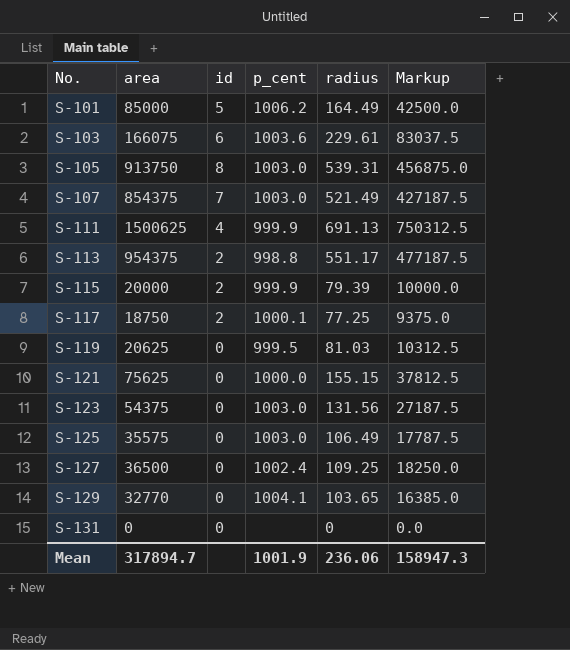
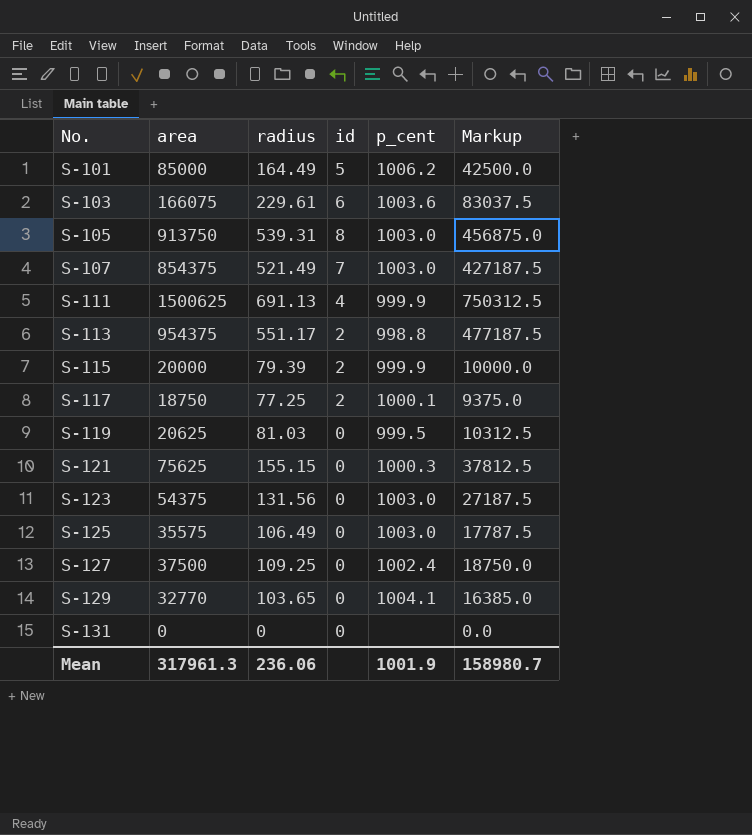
column radius | position: 5 -> 3
S-121 | p_cent: 1000.0 -> 1000.3
S-127 | area: 36500 -> 37500
S-127 | Markup: 18250.0 -> 18750.0
Mean | area: 317894.7 -> 317961.3
Mean | Markup: 158947.3 -> 158980.7

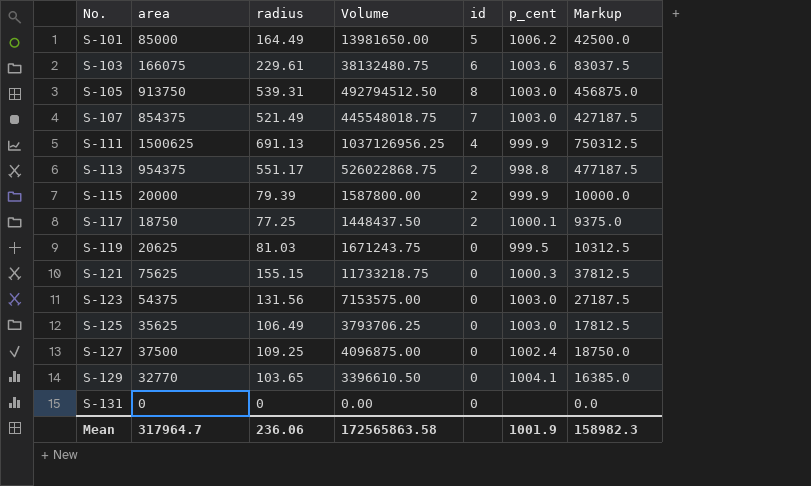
column Volume | formula: none -> [area] * [radius]
S-125 | area: 35575 -> 35625
S-125 | Markup: 17787.5 -> 17812.5
Mean | area: 317961.3 -> 317964.7
Mean | Markup: 158980.7 -> 158982.3

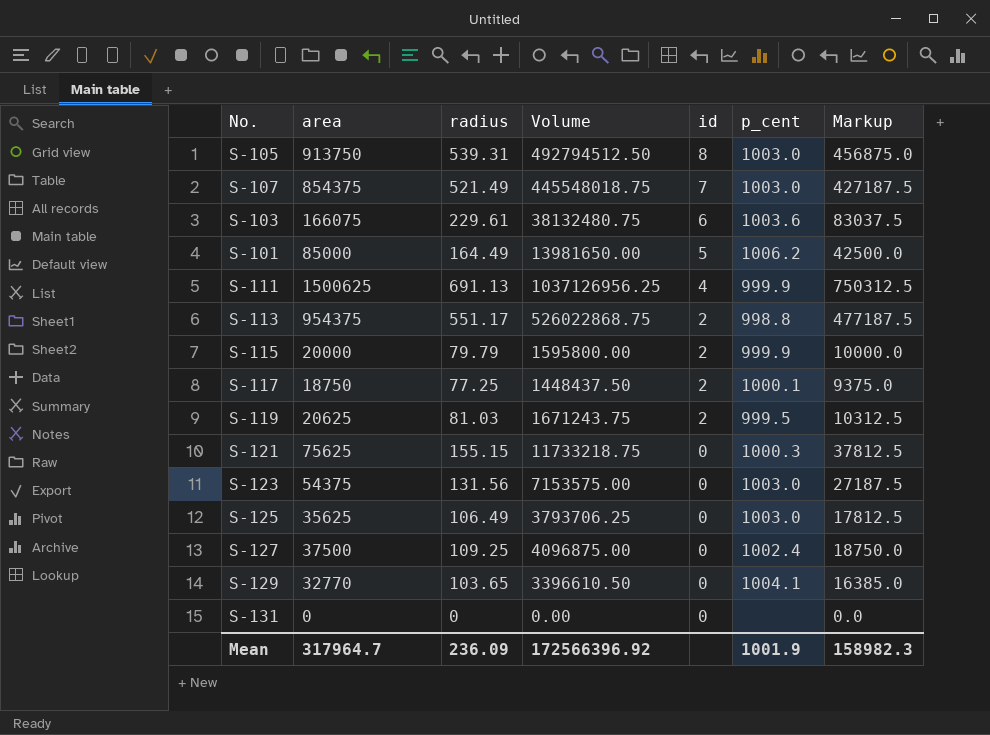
row order: No. ascending -> id descending
S-115 | radius: 79.39 -> 79.79
S-115 | Volume: 1587800.00 -> 1595800.00
S-119 | id: 0 -> 2
Mean | radius: 236.06 -> 236.09
Mean | Volume: 172565863.58 -> 172566396.92

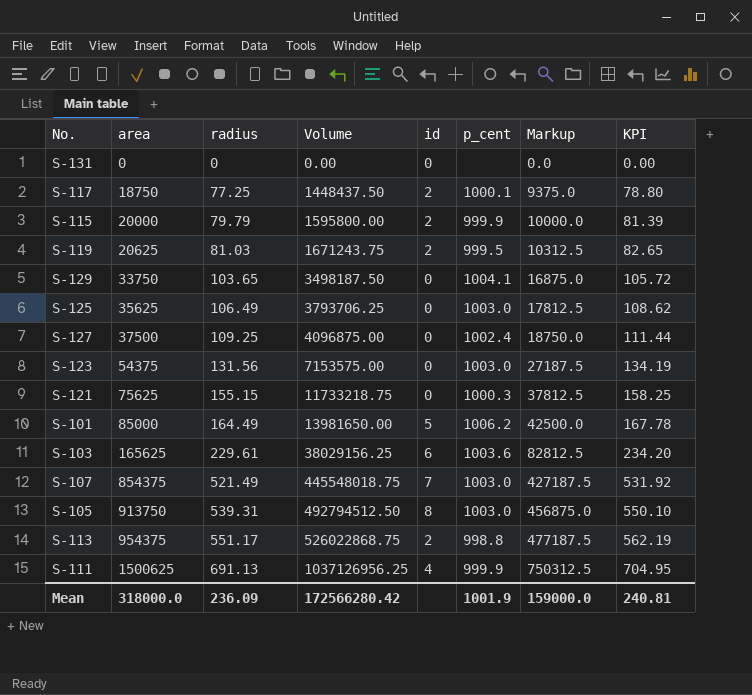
row order: id descending -> area ascending
column KPI | formula: none -> [radius] * 1.02
S-129 | area: 32770 -> 33750
S-129 | Volume: 3396610.50 -> 3498187.50
S-129 | Markup: 16385.0 -> 16875.0
S-103 | area: 166075 -> 165625
S-103 | Volume: 38132480.75 -> 38029156.25
S-103 | Markup: 83037.5 -> 82812.5
Mean | area: 317964.7 -> 318000.0
Mean | Volume: 172566396.92 -> 172566280.42
Mean | Markup: 158982.3 -> 159000.0

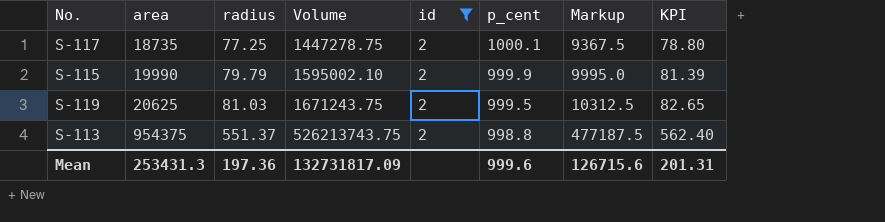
filter: none -> id = 2
S-117 | area: 18750 -> 18735
S-117 | Volume: 1448437.50 -> 1447278.75
S-117 | Markup: 9375.0 -> 9367.5
S-115 | area: 20000 -> 19990
S-115 | Volume: 1595800.00 -> 1595002.10
S-115 | Markup: 10000.0 -> 9995.0
S-113 | radius: 551.17 -> 551.37
S-113 | Volume: 526022868.75 -> 526213743.75
S-113 | KPI: 562.19 -> 562.40
Mean | area: 318000.0 -> 253431.3
Mean | radius: 236.09 -> 197.36
Mean | Volume: 172566280.42 -> 132731817.09
Mean | p_cent: 1001.9 -> 999.6
Mean | Markup: 159000.0 -> 126715.6
Mean | KPI: 240.81 -> 201.31

